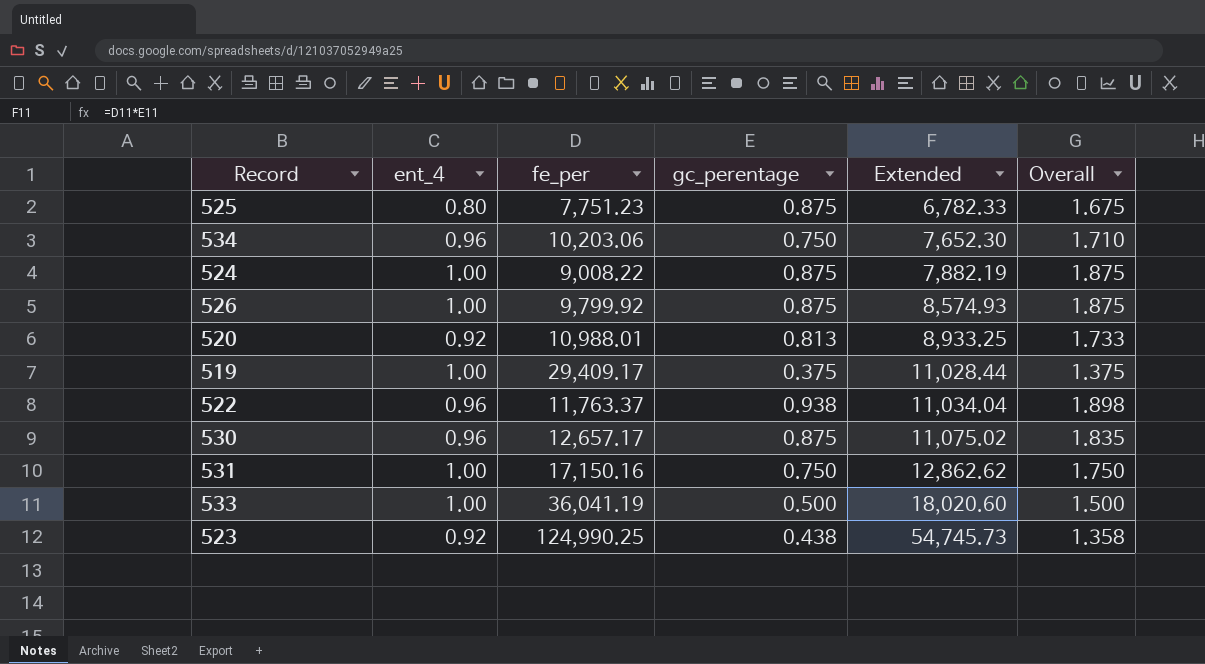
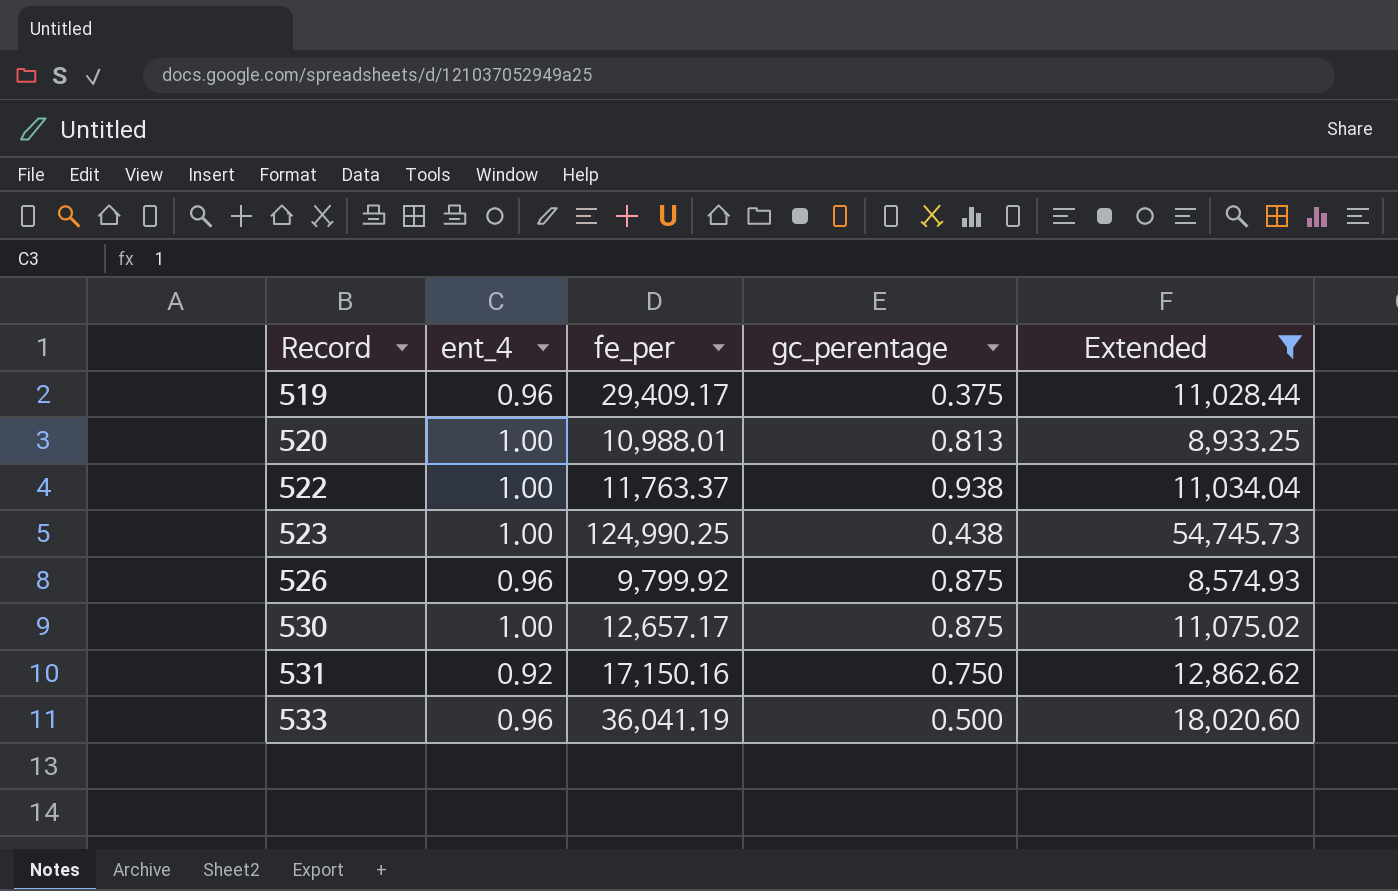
filter: none -> Extended >= 8,574.93
row order: Extended ascending -> Record ascending
column Overall | formula: [ent_4] + [gc_perentage] -> none
519 | ent_4: 1.00 -> 0.96
520 | ent_4: 0.92 -> 1.00
522 | ent_4: 0.96 -> 1.00
523 | ent_4: 0.92 -> 1.00
526 | ent_4: 1.00 -> 0.96
530 | ent_4: 0.96 -> 1.00
531 | ent_4: 1.00 -> 0.92
533 | ent_4: 1.00 -> 0.96

